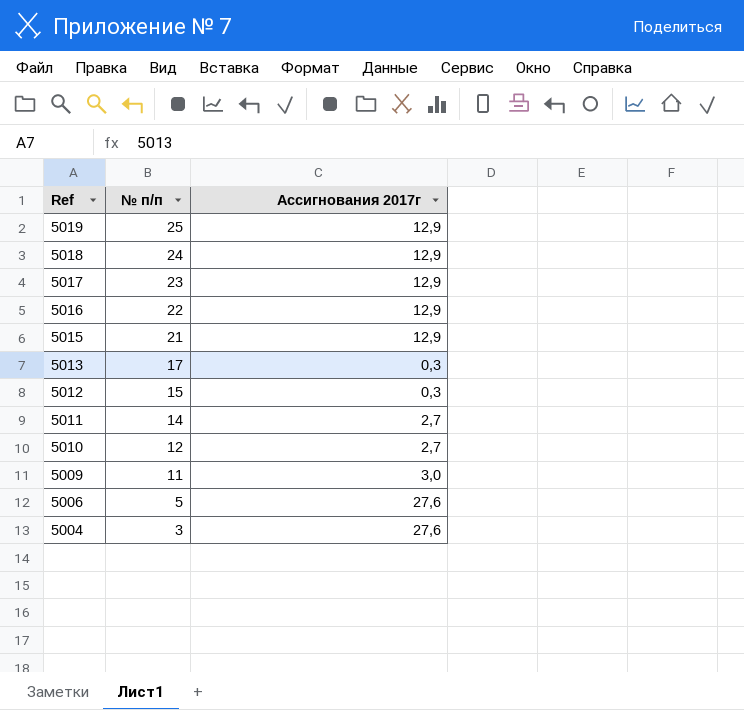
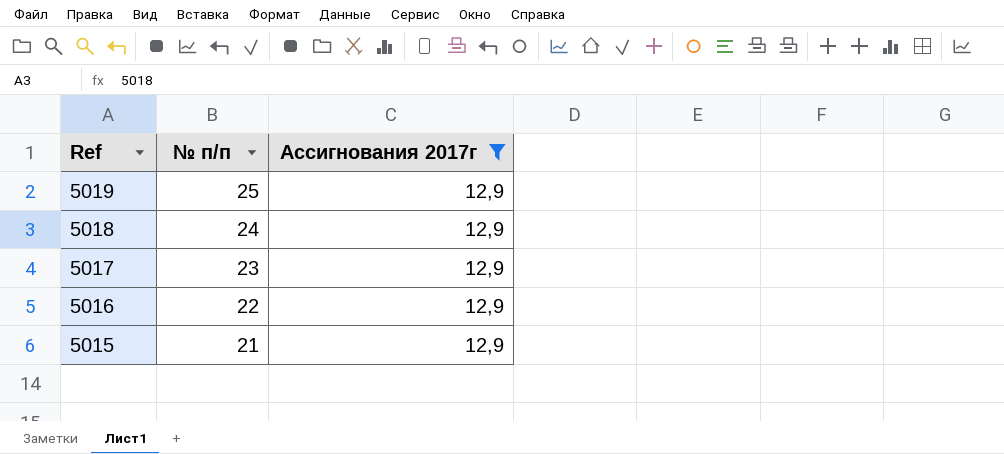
filter: none -> Ассигнования 2017г = 12,9

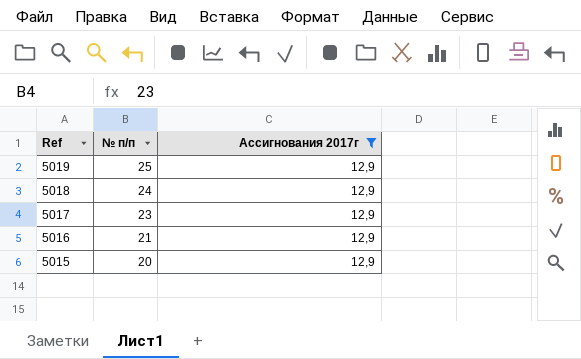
5016 | № п/п: 22 -> 21
5015 | № п/п: 21 -> 20

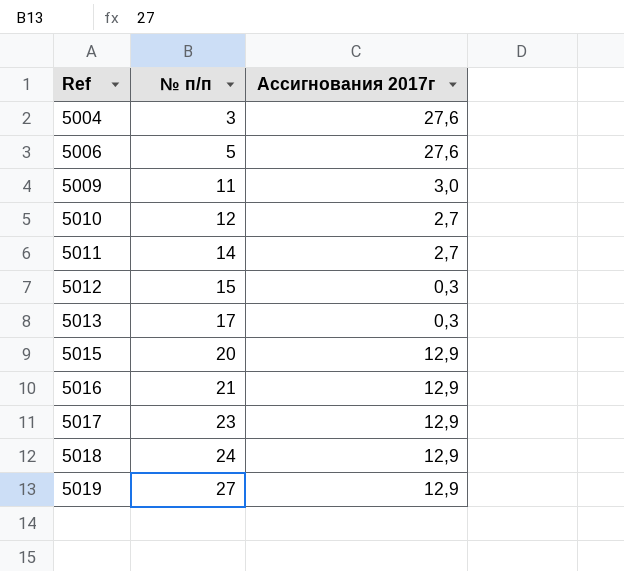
filter: Ассигнования 2017г = 12,9 -> none
row order: Ref descending -> Ref ascending
5019 | № п/п: 25 -> 27

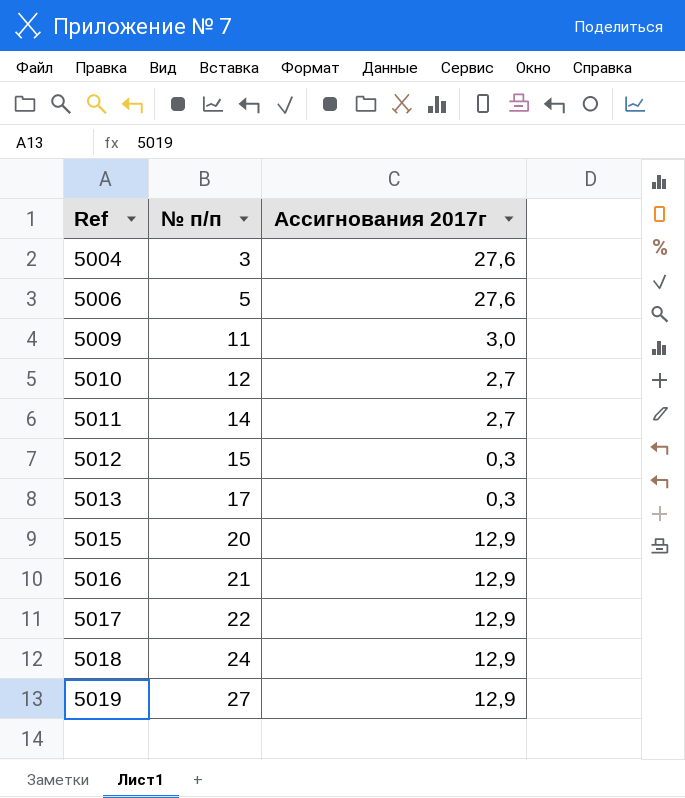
5017 | № п/п: 23 -> 22

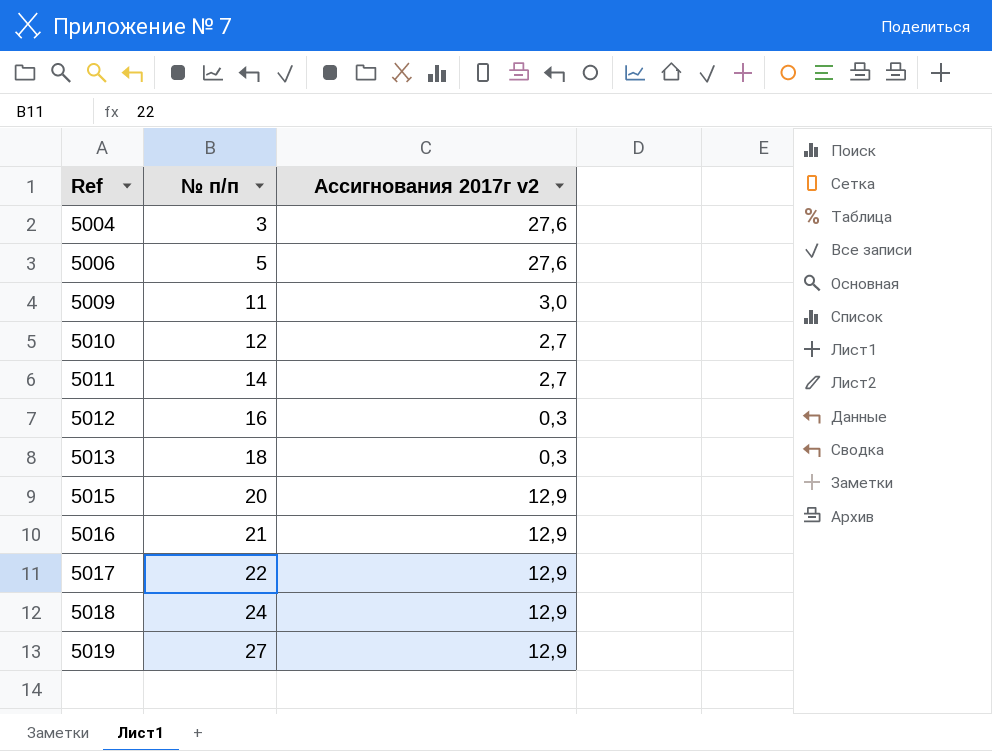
column name: Ассигнования 2017г -> Ассигнования 2017г v2
5012 | № п/п: 15 -> 16
5013 | № п/п: 17 -> 18

